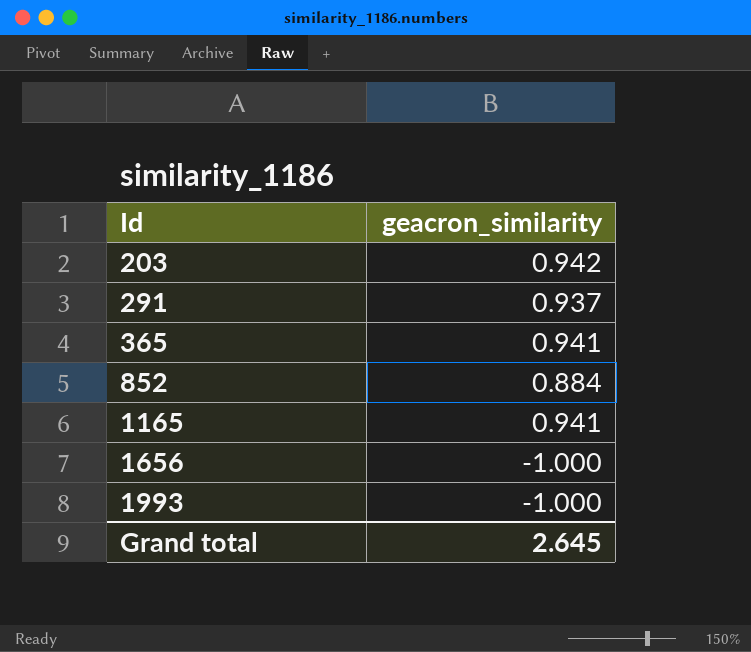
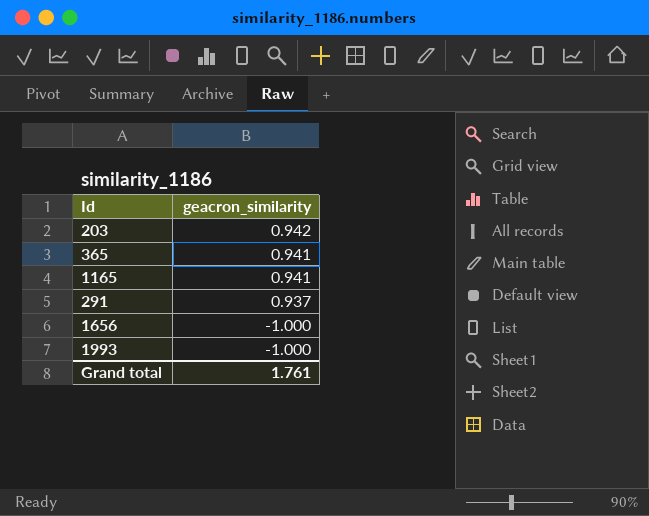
row order: Id ascending -> geacron_similarity descending
row 852: 0.884 -> none
Grand total | geacron_similarity: 2.645 -> 1.761

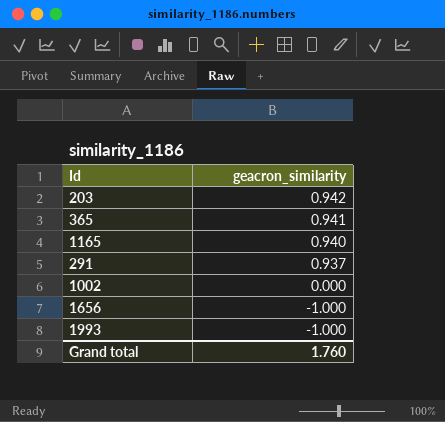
1165 | geacron_similarity: 0.941 -> 0.940
row 1002: none -> 0.000
Grand total | geacron_similarity: 1.761 -> 1.760

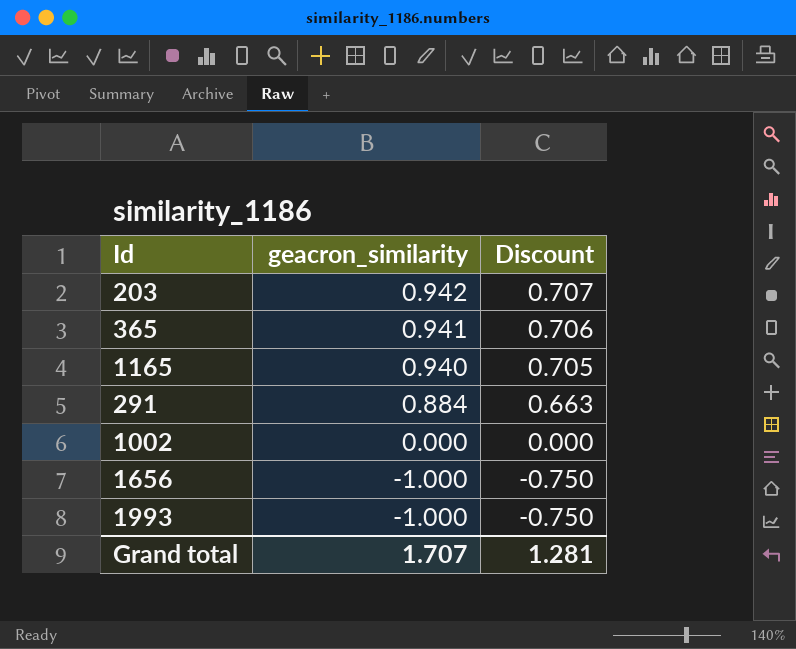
column Discount | formula: none -> [geacron_similarity] * 0.75
291 | geacron_similarity: 0.937 -> 0.884
Grand total | geacron_similarity: 1.760 -> 1.707

